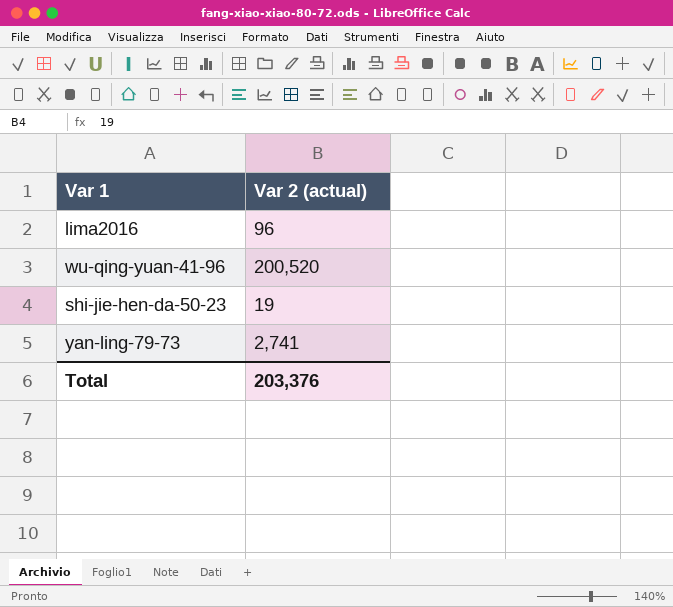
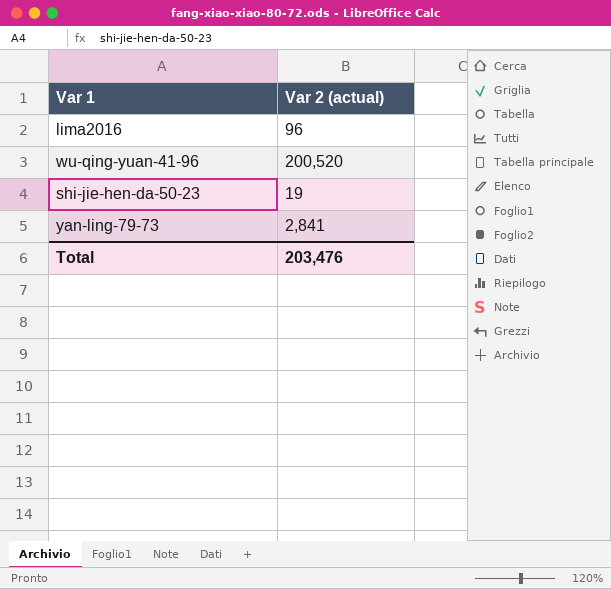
yan-ling-79-73 | Var 2 (actual): 2,741 -> 2,841
Total | Var 2 (actual): 203,376 -> 203,476

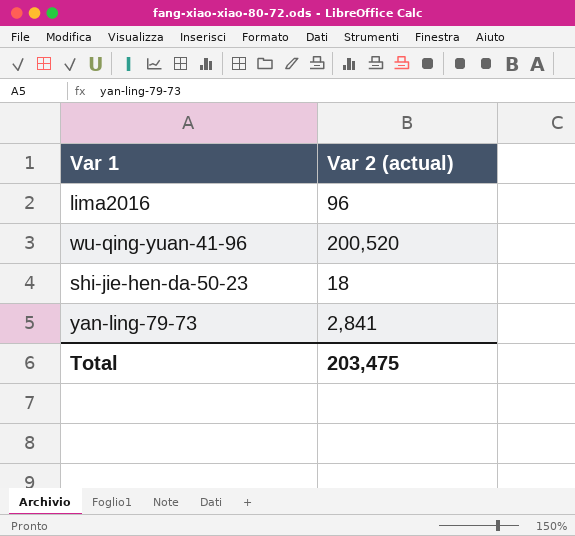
shi-jie-hen-da-50-23 | Var 2 (actual): 19 -> 18
Total | Var 2 (actual): 203,476 -> 203,475

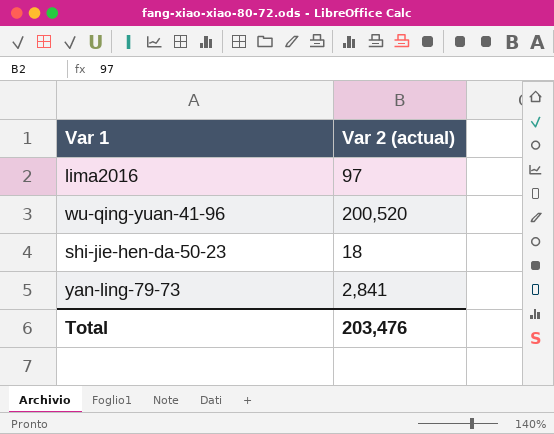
lima2016 | Var 2 (actual): 96 -> 97
Total | Var 2 (actual): 203,475 -> 203,476

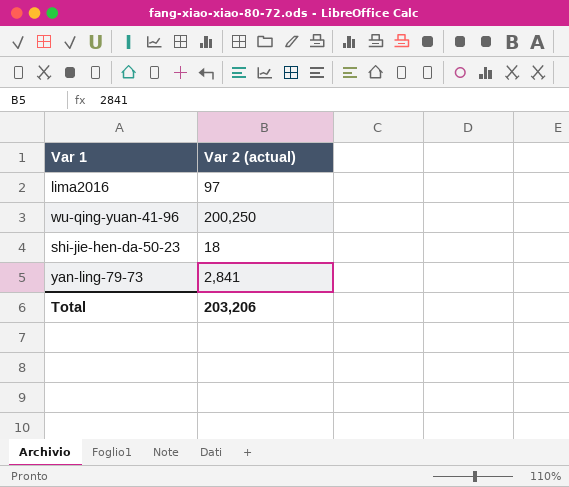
wu-qing-yuan-41-96 | Var 2 (actual): 200,520 -> 200,250
Total | Var 2 (actual): 203,476 -> 203,206

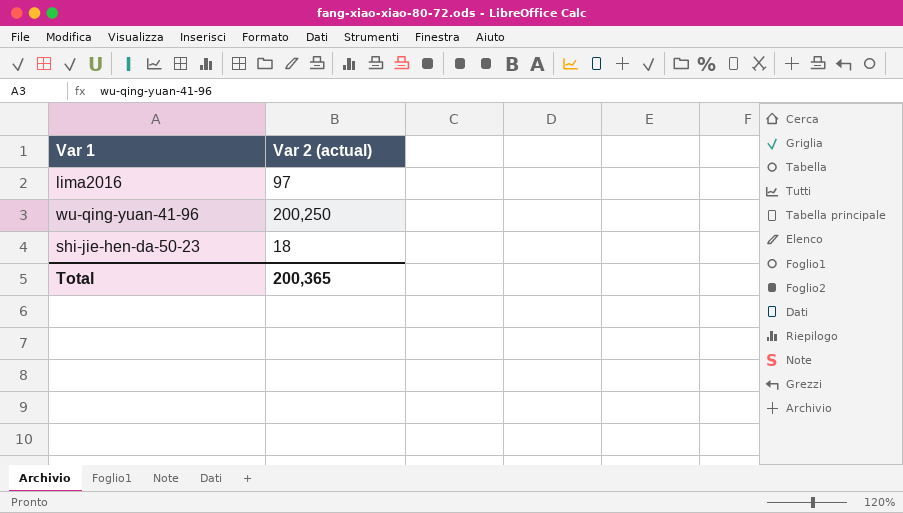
row yan-ling-79-73: 2,841 -> none
Total | Var 2 (actual): 203,206 -> 200,365

